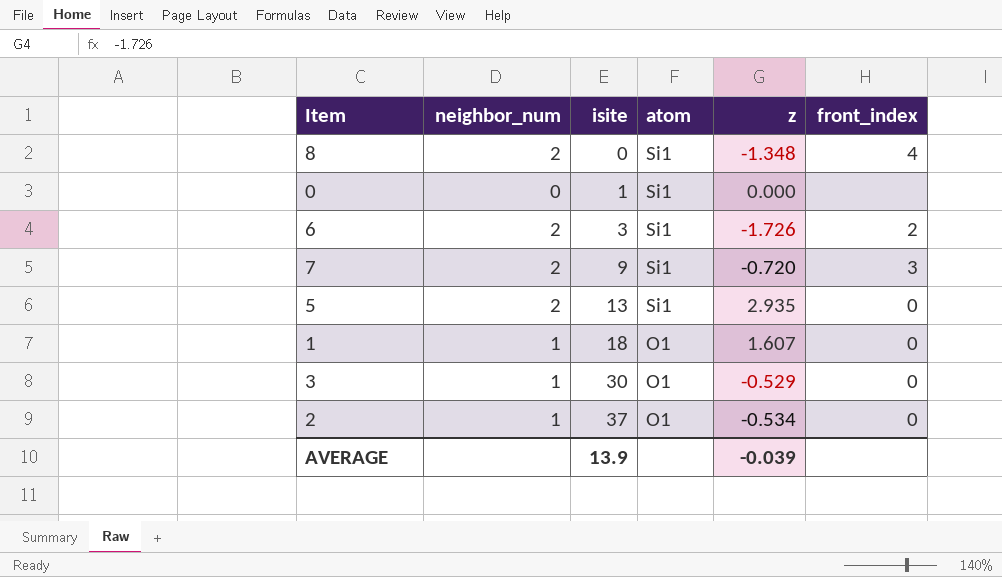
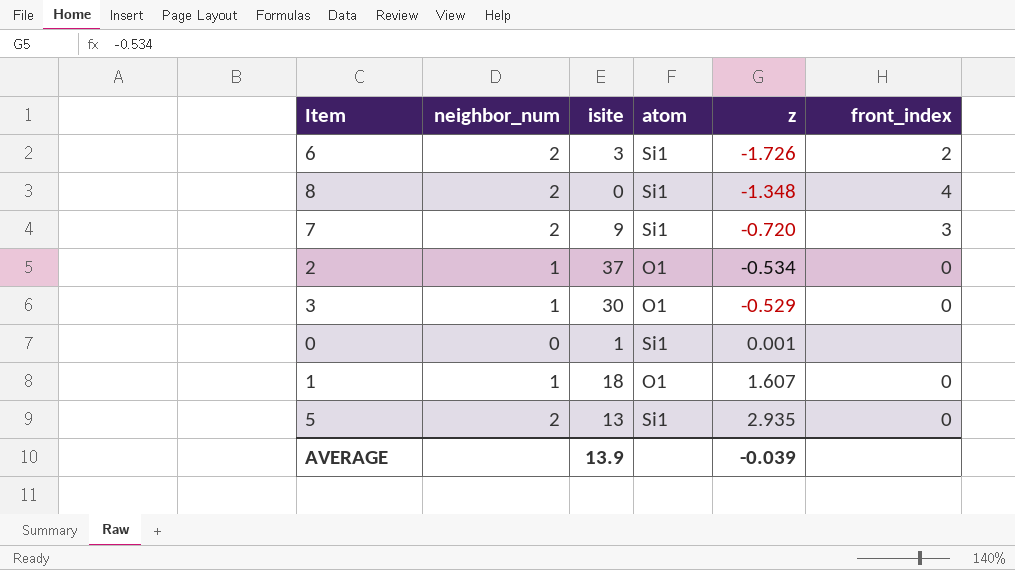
row order: isite ascending -> z ascending
0 | z: 0.000 -> 0.001

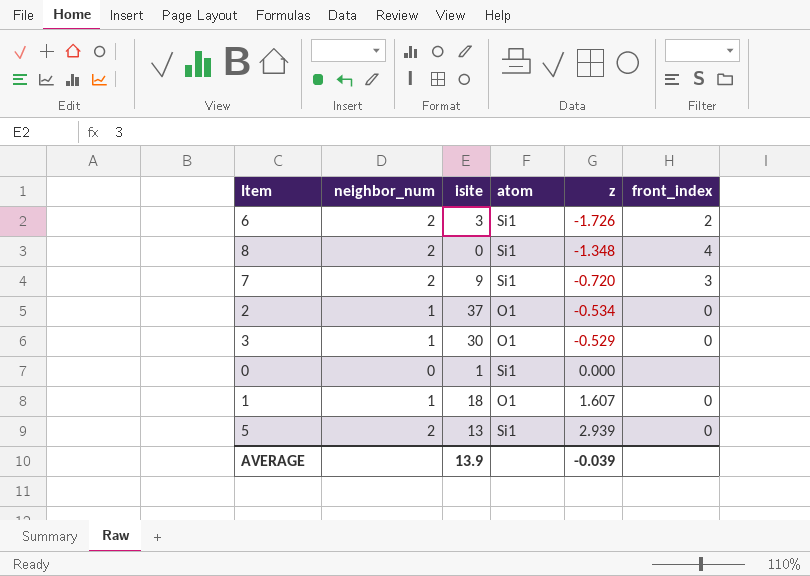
0 | z: 0.001 -> 0.000
5 | z: 2.935 -> 2.939

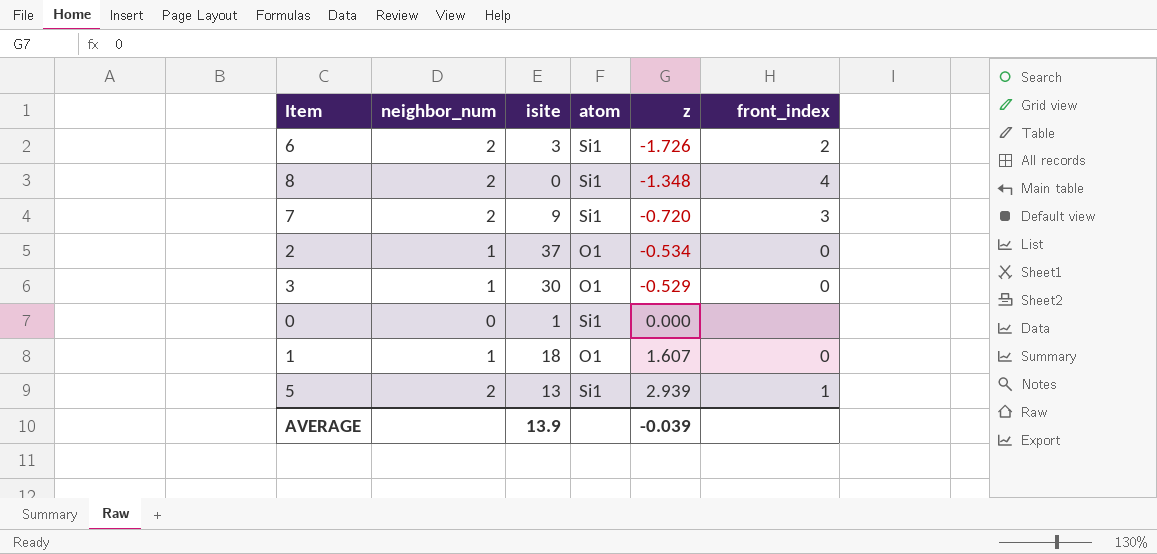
5 | front_index: 0 -> 1

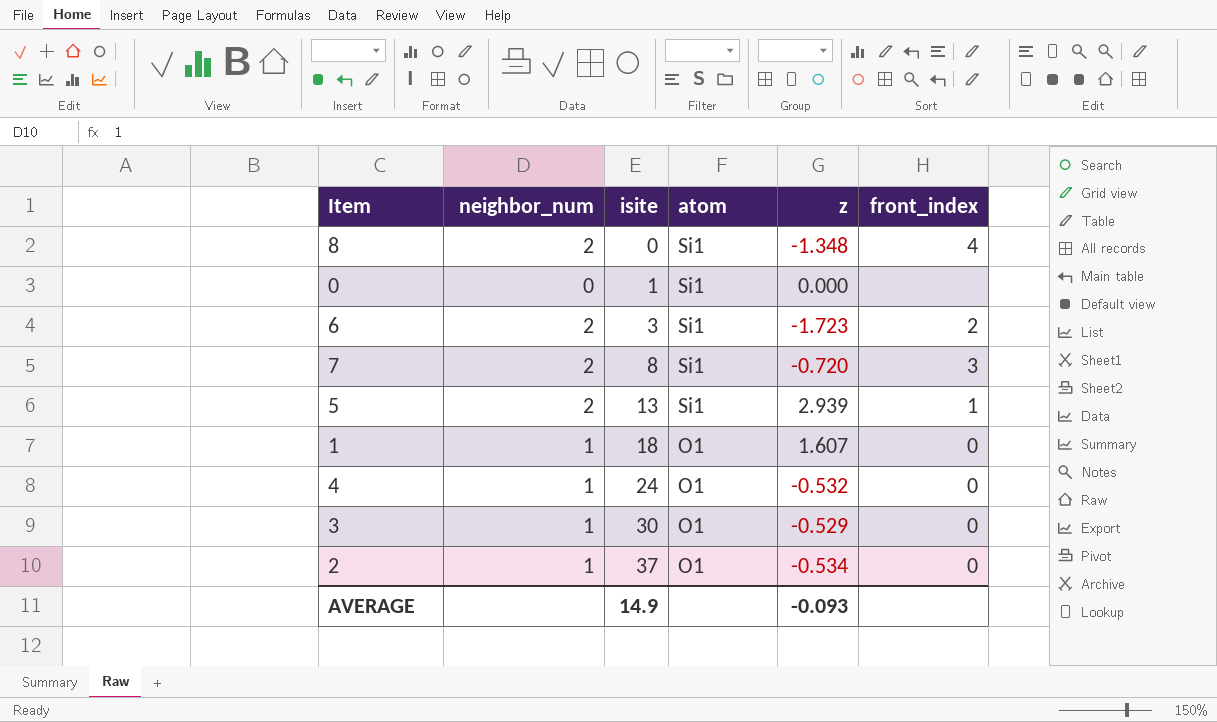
row order: z ascending -> isite ascending
6 | z: -1.726 -> -1.723
7 | isite: 9 -> 8
row 4: none -> 1 | 24 | O1 | -0.532 | 0
AVERAGE | isite: 13.9 -> 14.9
AVERAGE | z: -0.039 -> -0.093

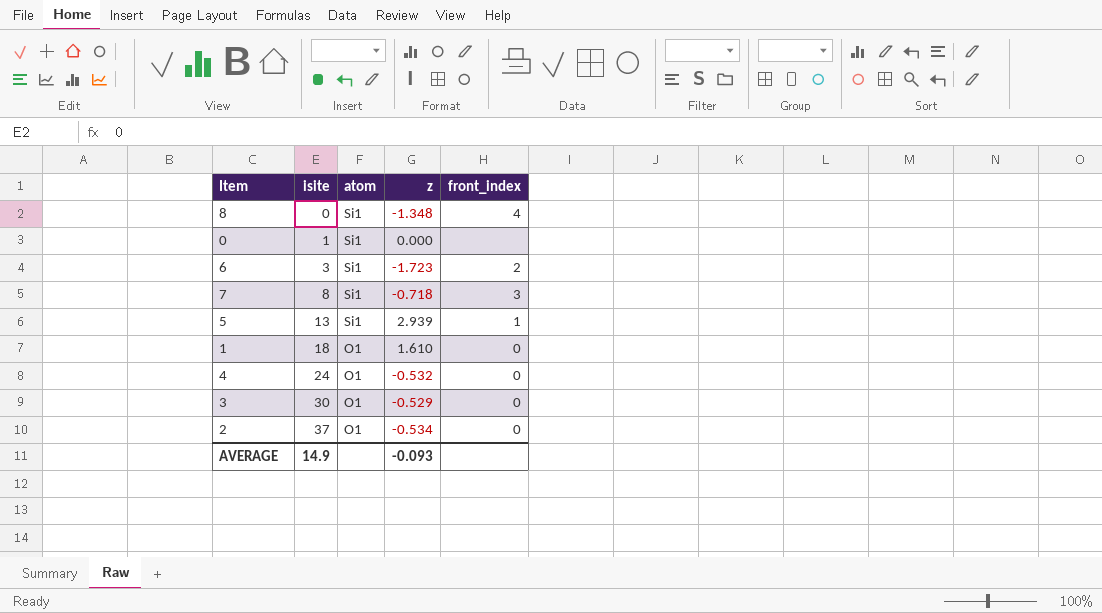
column neighbor_num | position: 2 -> none
7 | z: -0.720 -> -0.718
1 | z: 1.607 -> 1.610

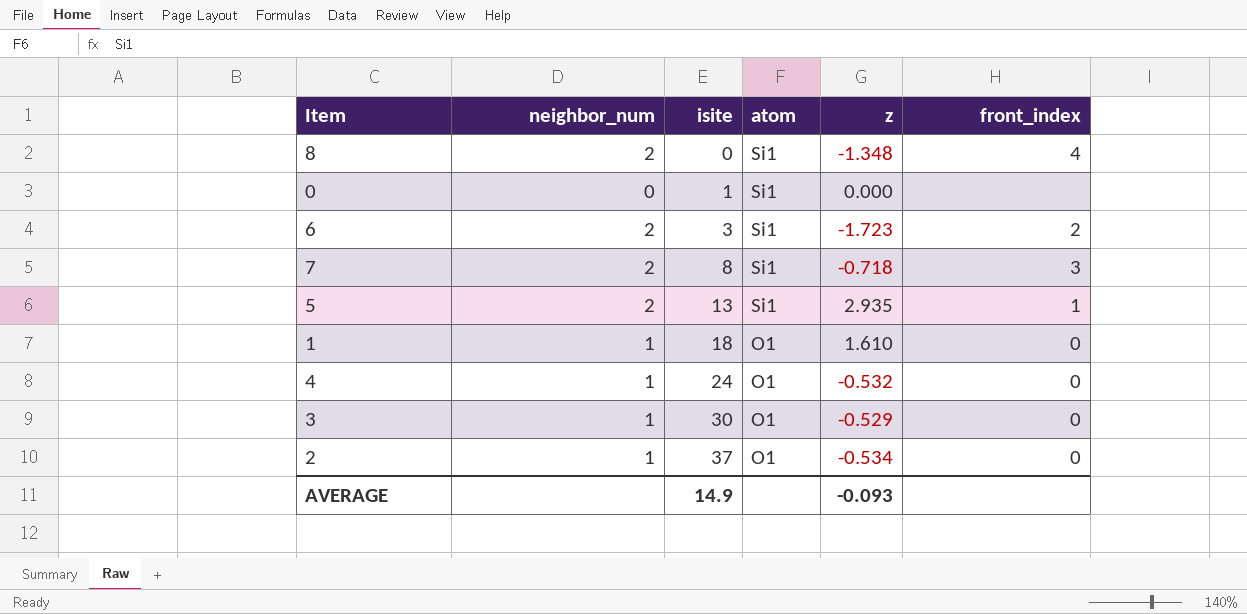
column neighbor_num | position: none -> 2
5 | z: 2.939 -> 2.935

